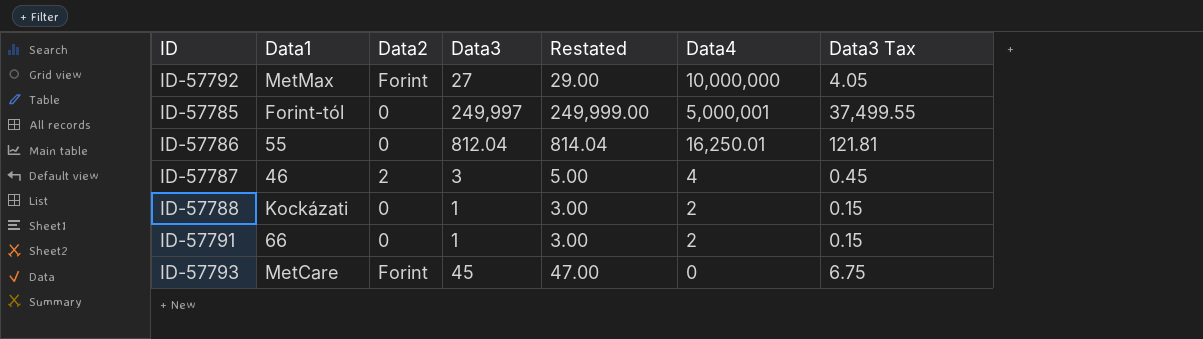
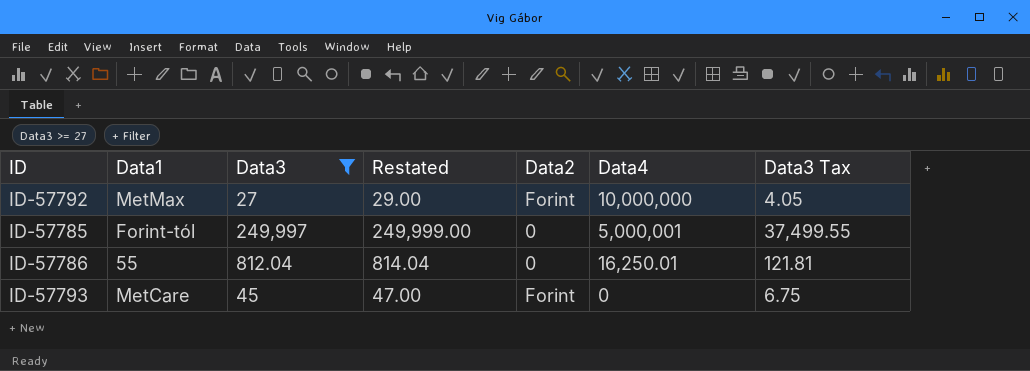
filter: none -> Data3 >= 27
column Data2 | position: 3 -> 5

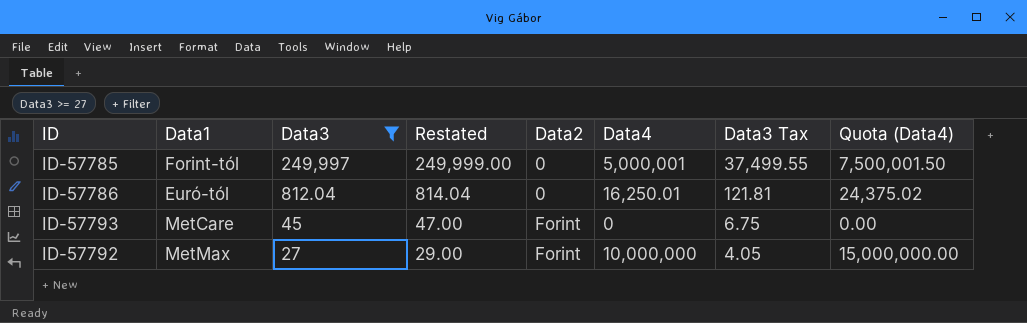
row order: Data4 descending -> Data3 descending
column Quota (Data4) | formula: none -> [Data4] * 1.5
ID-57786 | Data1: 55 -> Euró-tól

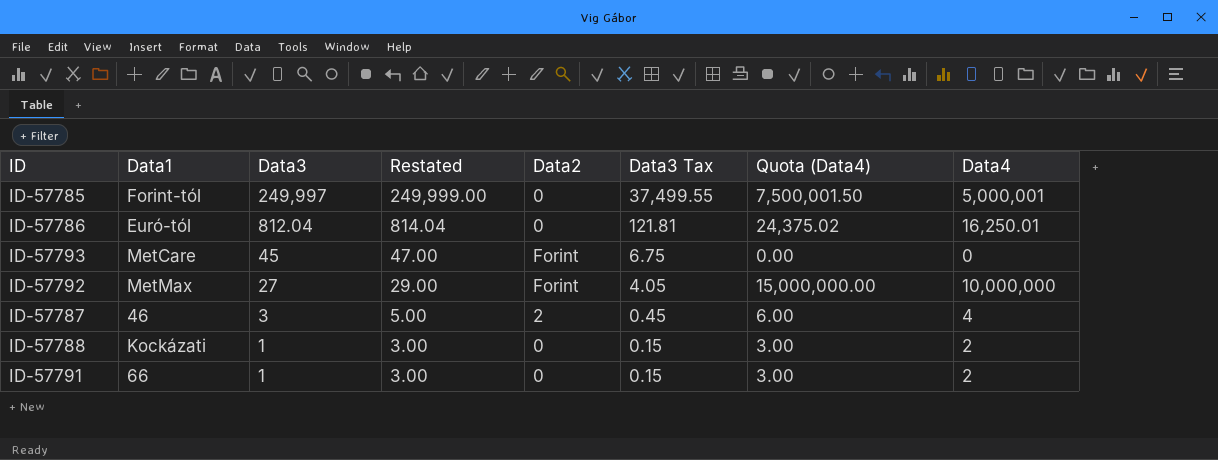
filter: Data3 >= 27 -> none
column Data4 | position: 6 -> 8

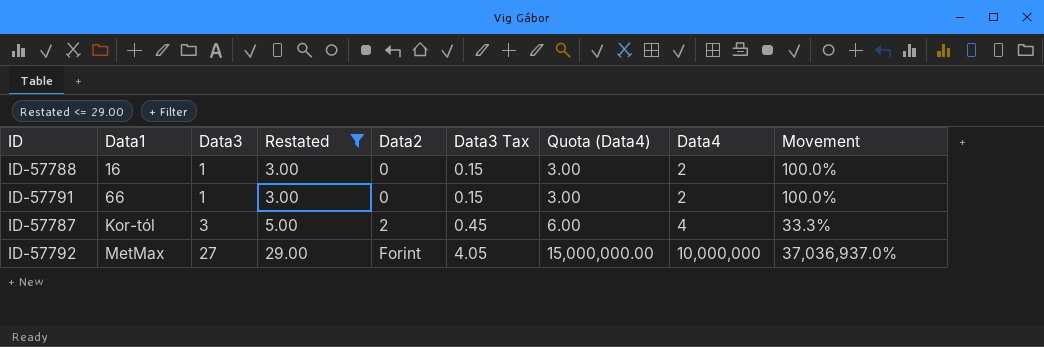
filter: none -> Restated <= 29.00
row order: Data3 descending -> Data1 ascending
column Movement | formula: none -> ([Data4] - [Data3]) / [Data3]
ID-57788 | Data1: Kockázati -> 16
ID-57787 | Data1: 46 -> Kor-tól

